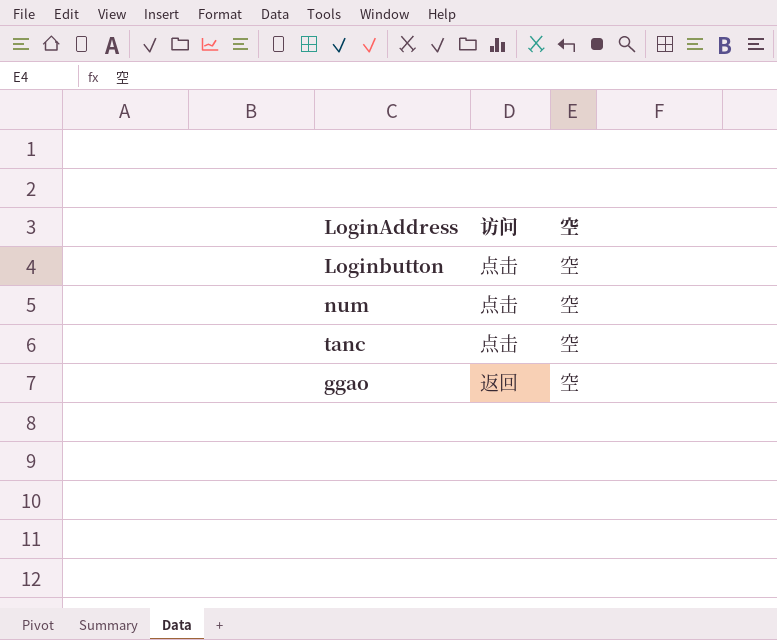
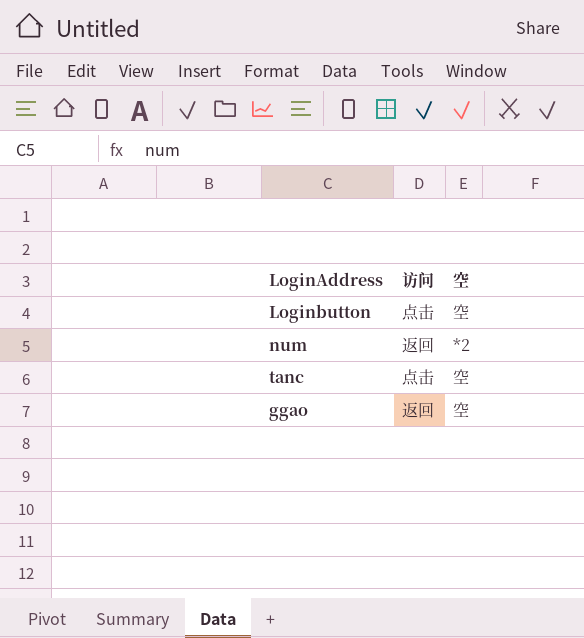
num | 访问: 点击 -> 返回
num | 空: 空 -> *2

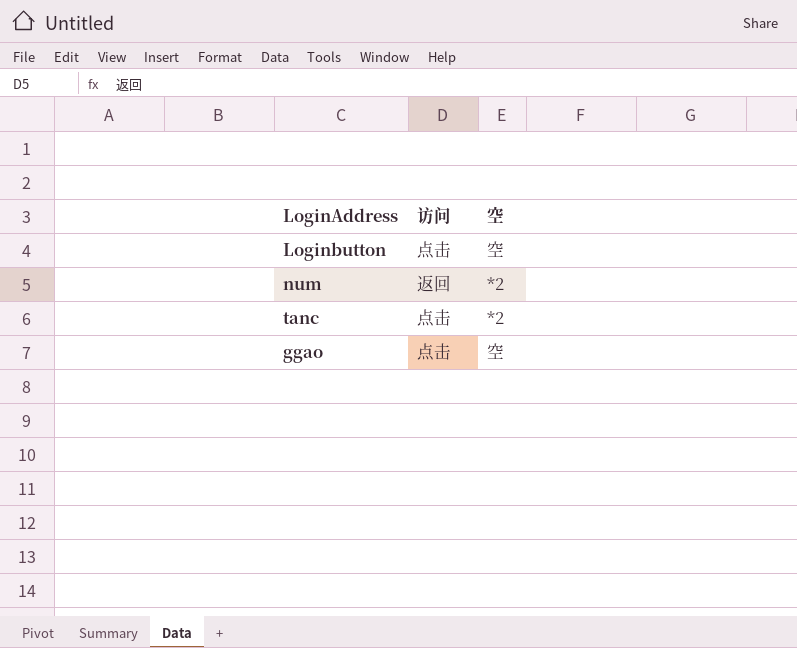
tanc | 空: 空 -> *2
ggao | 访问: 返回 -> 点击

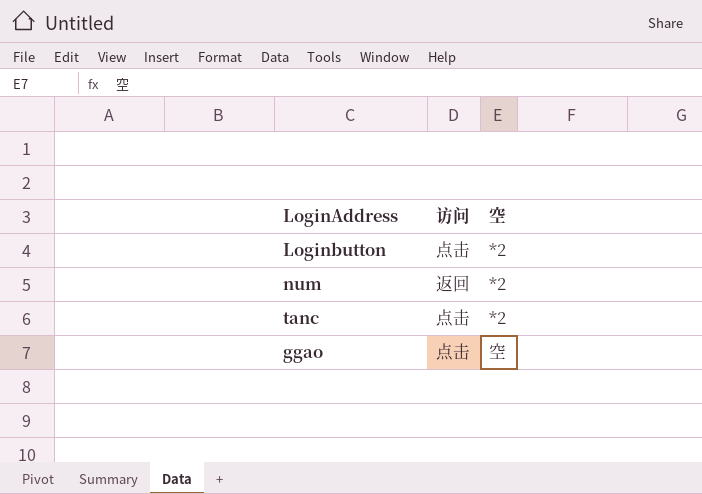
Loginbutton | 空: 空 -> *2

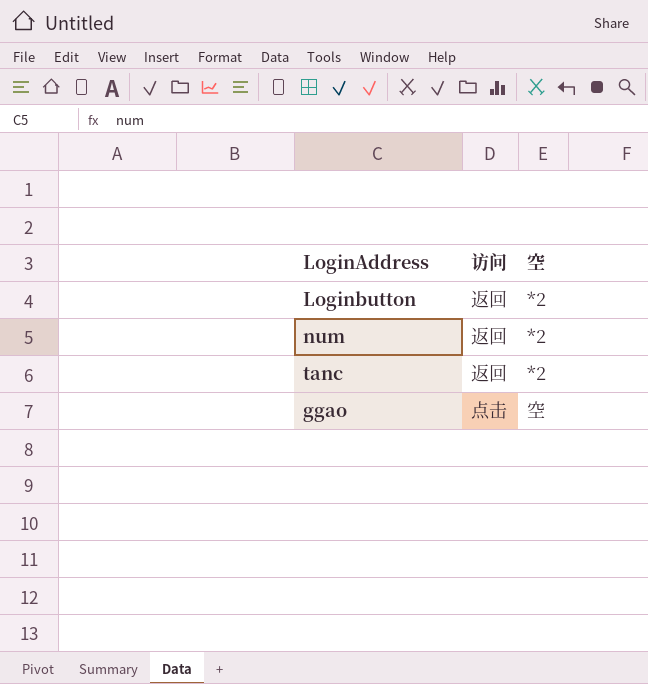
Loginbutton | 访问: 点击 -> 返回
tanc | 访问: 点击 -> 返回

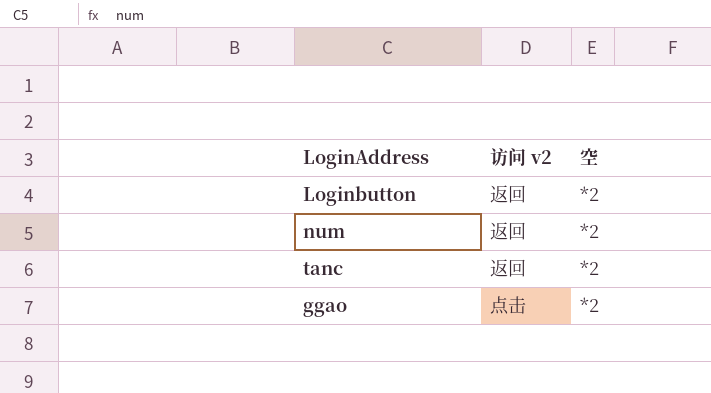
column name: 访问 -> 访问 v2
ggao | 空: 空 -> *2

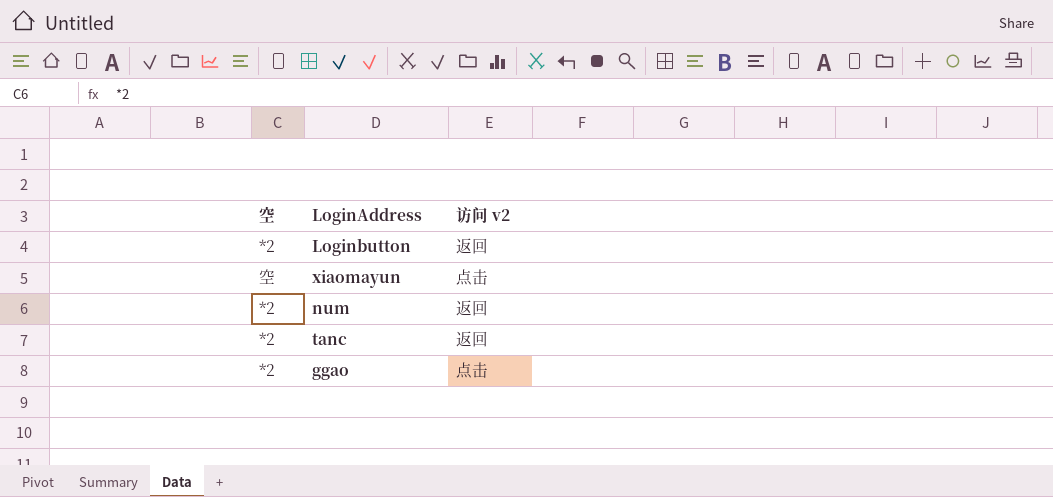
column 空 | position: 3 -> 1
row xiaomayun: none -> 空 | 点击

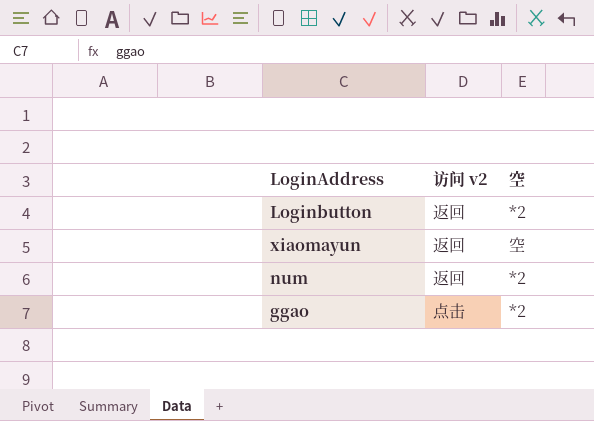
column 空 | position: 1 -> 3
row tanc: *2 | 返回 -> none
xiaomayun | 访问 v2: 点击 -> 返回

